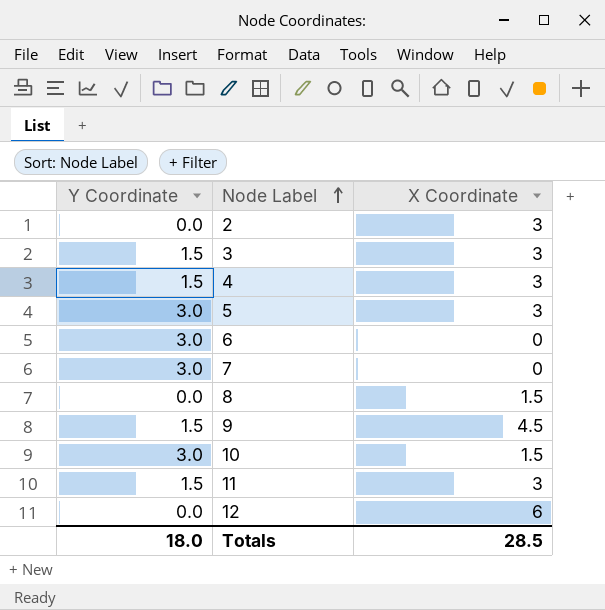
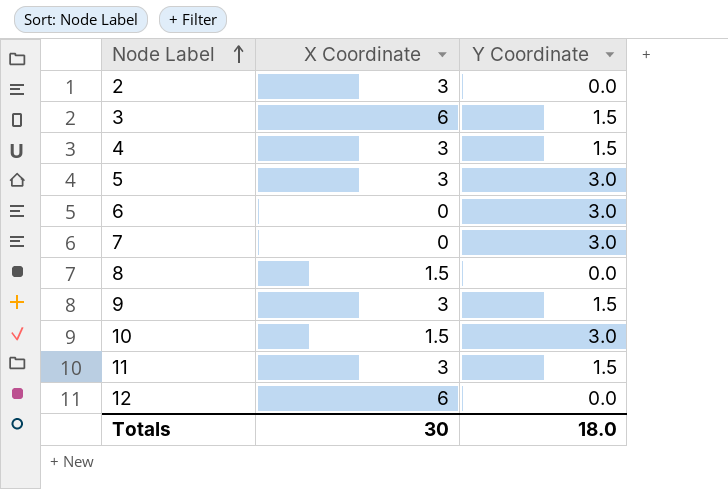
column Y Coordinate | position: 1 -> 3
3 | X Coordinate: 3 -> 6
9 | X Coordinate: 4.5 -> 3
Totals | X Coordinate: 28.5 -> 30

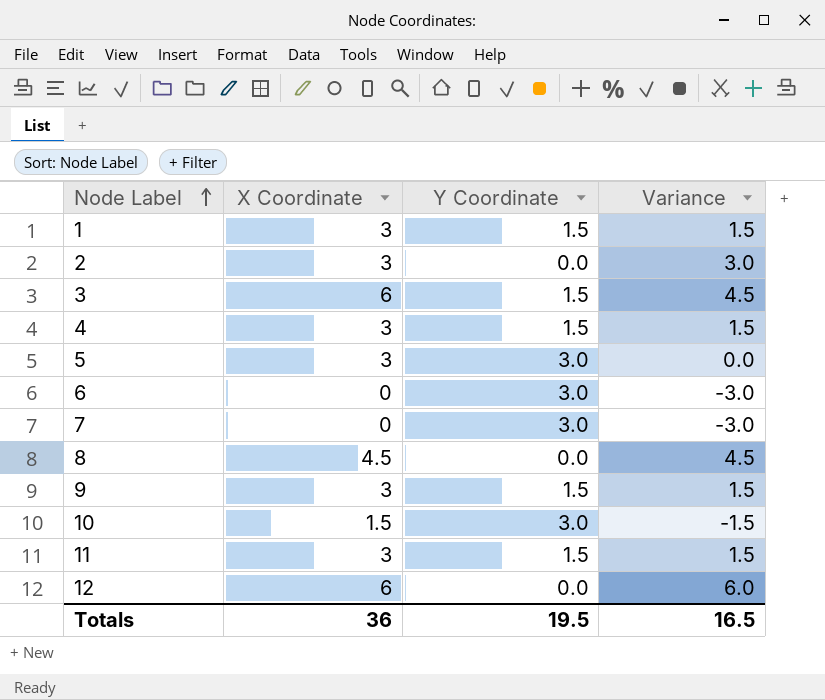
column Variance | formula: none -> [X Coordinate] - [Y Coordinate]
row 1: none -> 3 | 1.5 | 1.5
8 | X Coordinate: 1.5 -> 4.5
Totals | X Coordinate: 30 -> 36
Totals | Y Coordinate: 18.0 -> 19.5

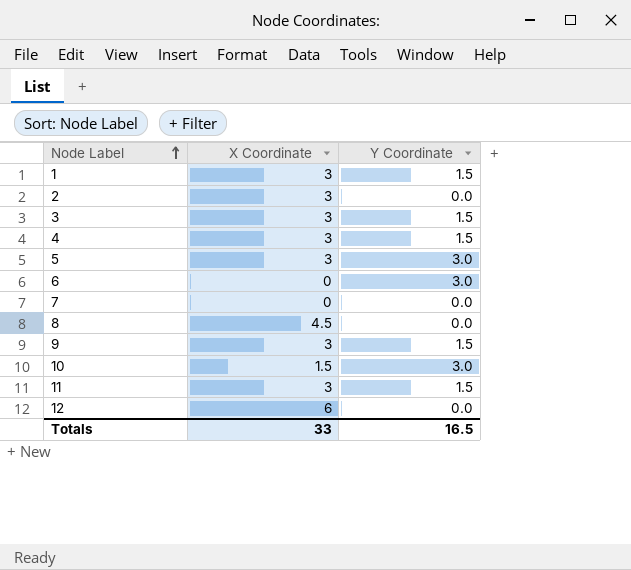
column Variance | formula: [X Coordinate] - [Y Coordinate] -> none
3 | X Coordinate: 6 -> 3
7 | Y Coordinate: 3.0 -> 0.0
Totals | X Coordinate: 36 -> 33
Totals | Y Coordinate: 19.5 -> 16.5

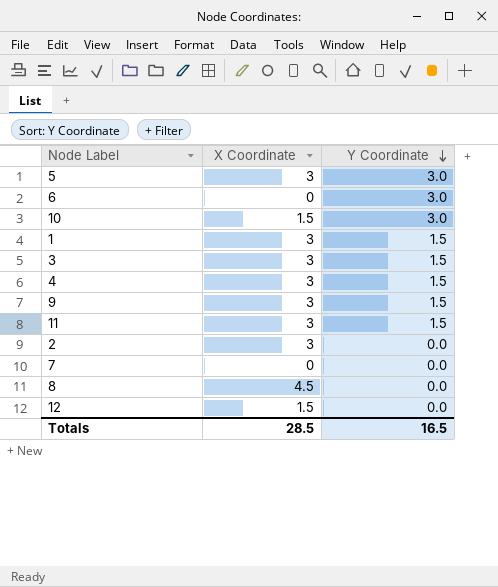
row order: Node Label ascending -> Y Coordinate descending
12 | X Coordinate: 6 -> 1.5
Totals | X Coordinate: 33 -> 28.5

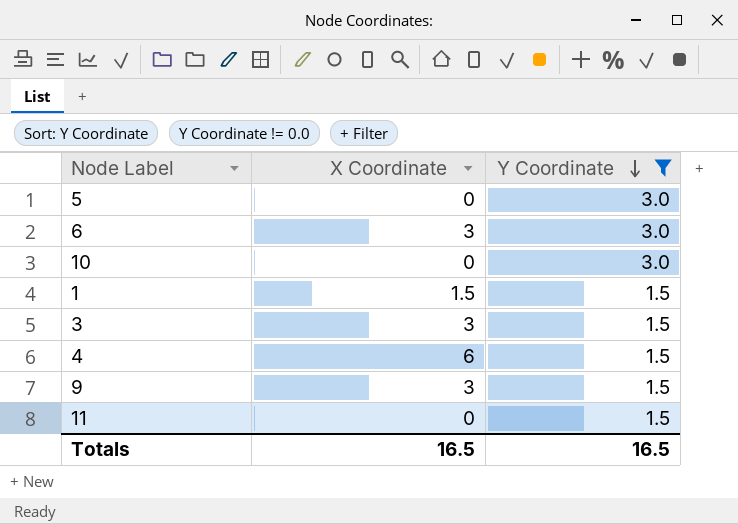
filter: none -> Y Coordinate != 0.0
5 | X Coordinate: 3 -> 0
6 | X Coordinate: 0 -> 3
10 | X Coordinate: 1.5 -> 0
1 | X Coordinate: 3 -> 1.5
4 | X Coordinate: 3 -> 6
11 | X Coordinate: 3 -> 0
Totals | X Coordinate: 28.5 -> 16.5

